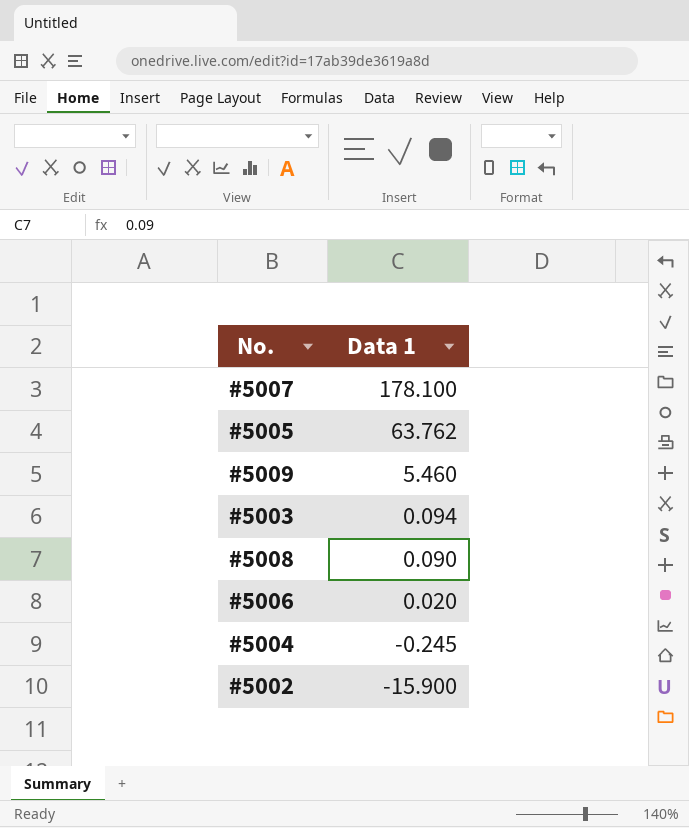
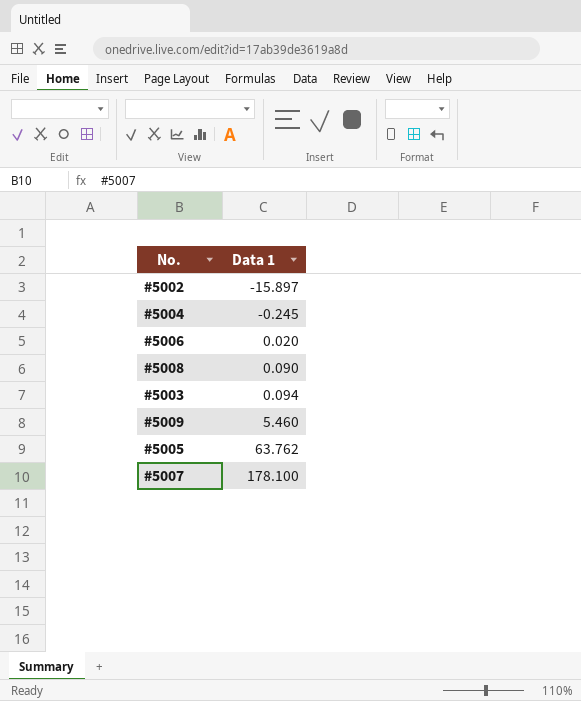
row order: Data 1 descending -> Data 1 ascending
#5002 | Data 1: -15.900 -> -15.897

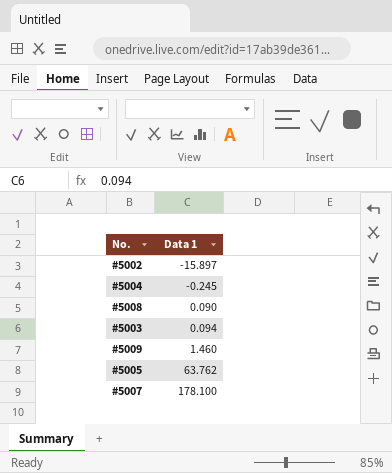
row #5006: 0.020 -> none
#5009 | Data 1: 5.460 -> 1.460

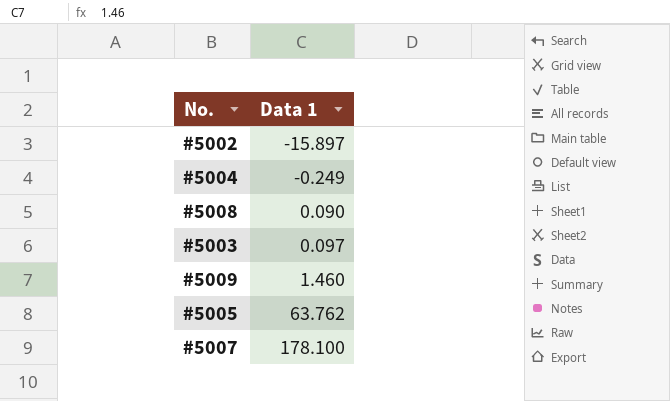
#5004 | Data 1: -0.245 -> -0.249
#5003 | Data 1: 0.094 -> 0.097

